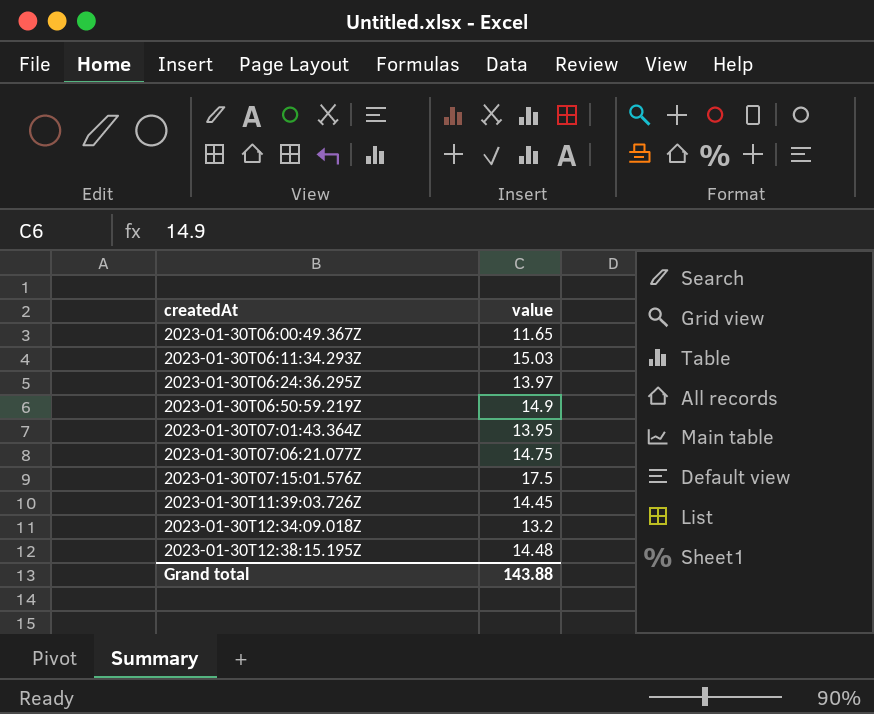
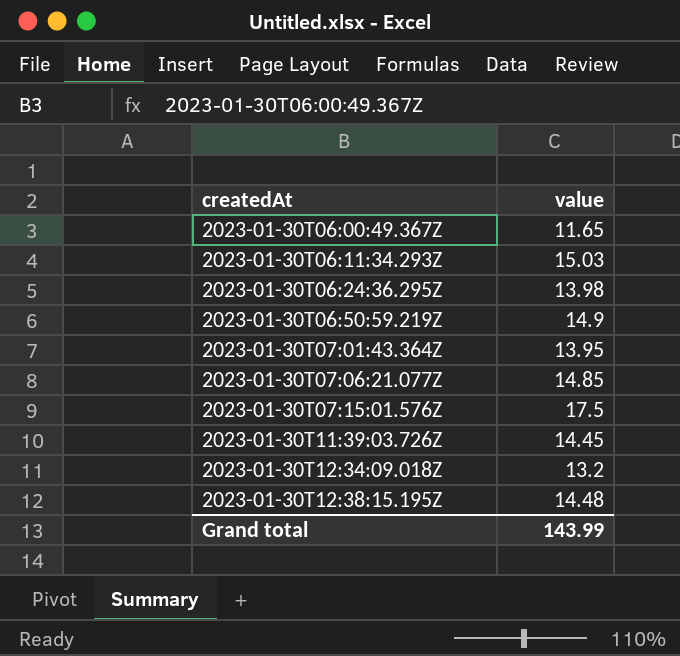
2023-01-30T06:24:36.295Z | value: 13.97 -> 13.98
2023-01-30T07:06:21.077Z | value: 14.75 -> 14.85
Grand total | value: 143.88 -> 143.99

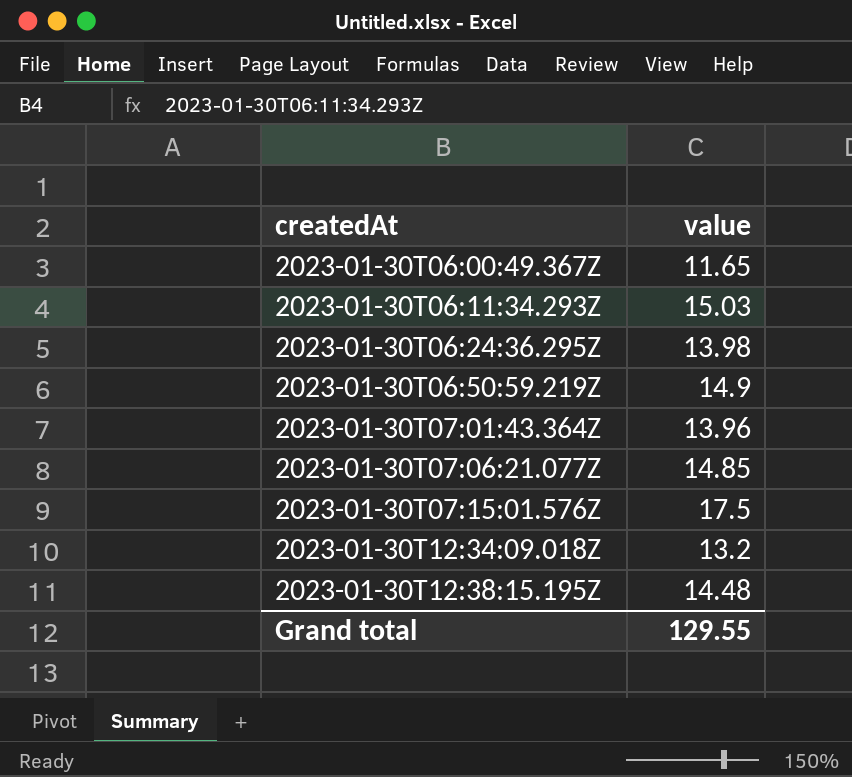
row 2023-01-30T11:39:03.726Z: 14.45 -> none
2023-01-30T07:01:43.364Z | value: 13.95 -> 13.96
Grand total | value: 143.99 -> 129.55

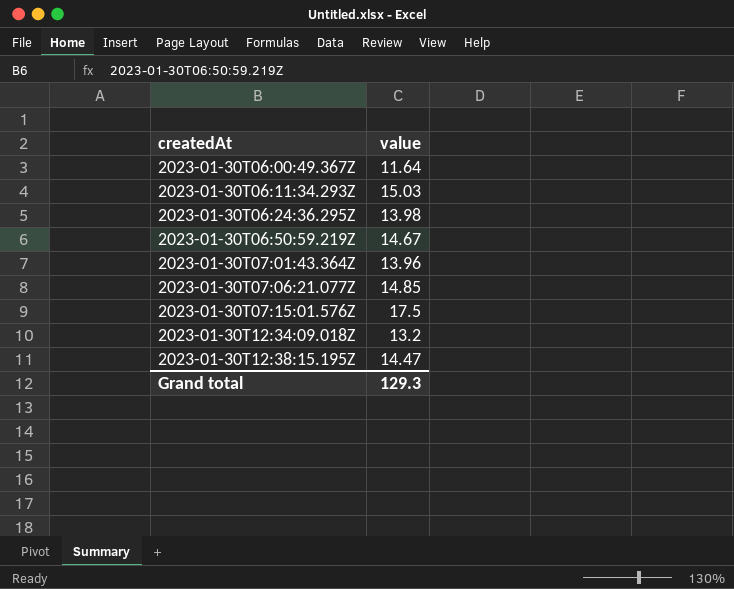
2023-01-30T06:00:49.367Z | value: 11.65 -> 11.64
2023-01-30T06:50:59.219Z | value: 14.9 -> 14.67
2023-01-30T12:38:15.195Z | value: 14.48 -> 14.47
Grand total | value: 129.55 -> 129.3

